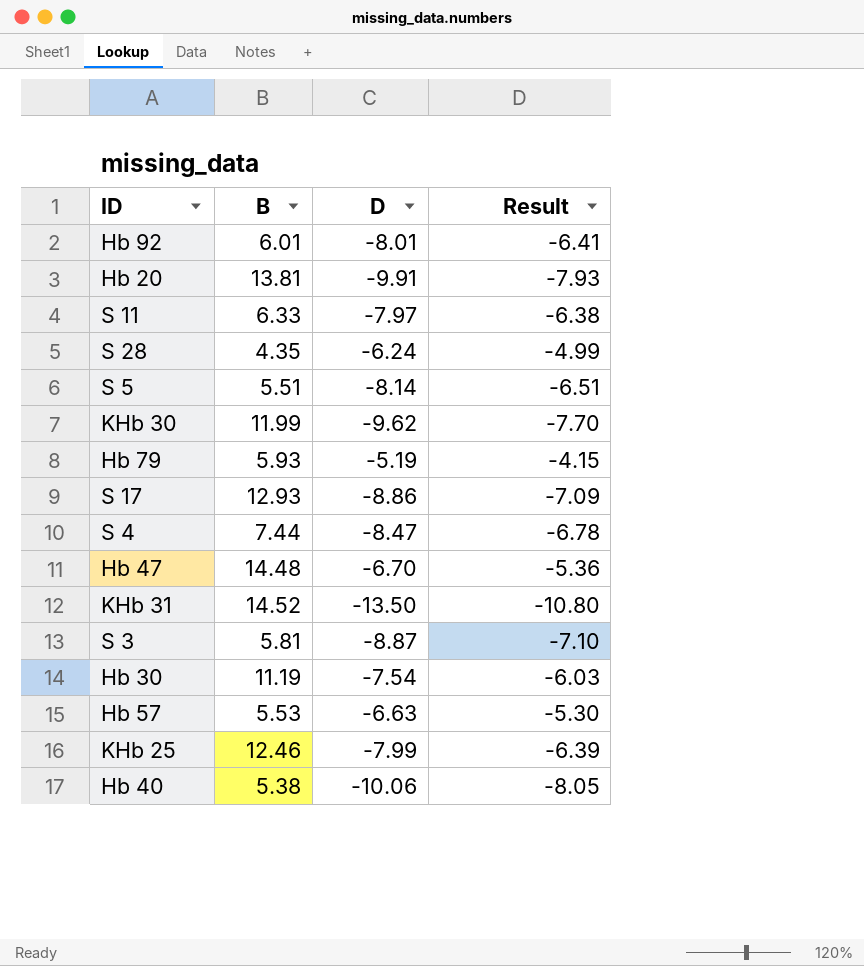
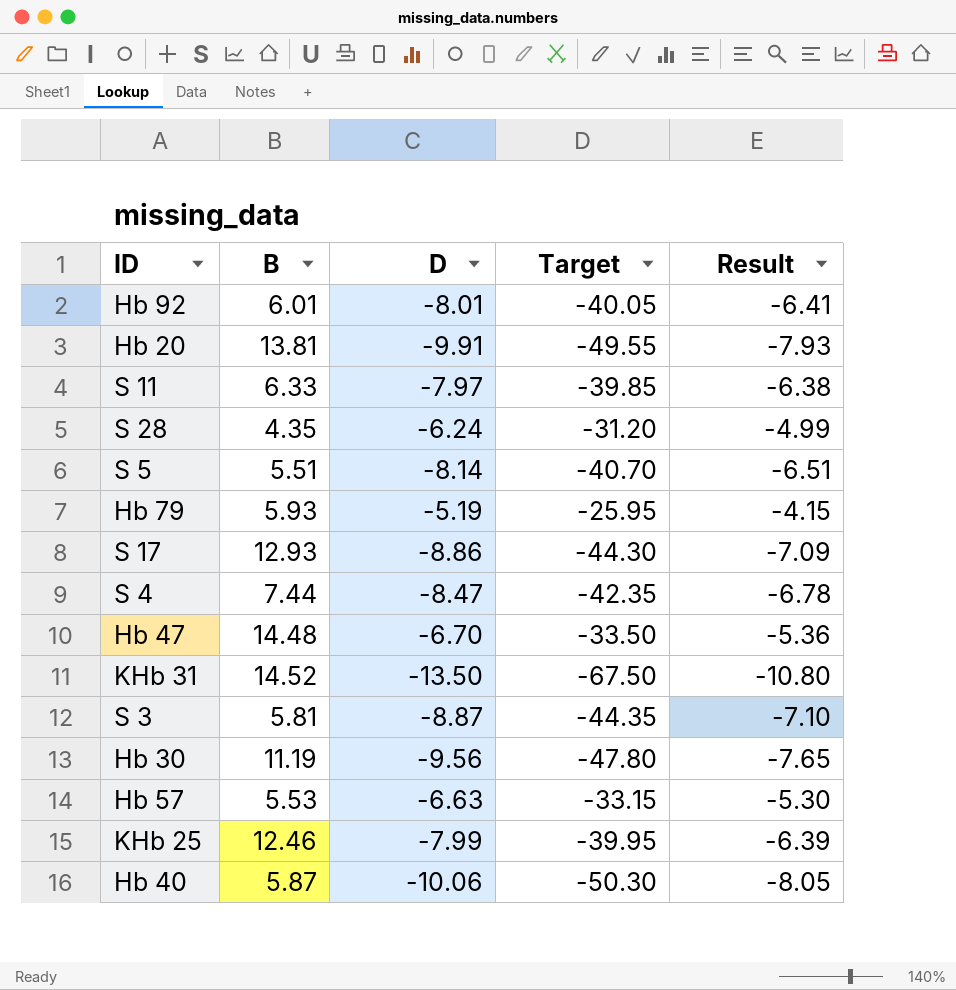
column Target | formula: none -> [D] * 5
row KHb 30: 11.99 | -9.62 | -7.70 -> none
Hb 30 | D: -7.54 -> -9.56
Hb 30 | Result: -6.03 -> -7.65
Hb 40 | B: 5.38 -> 5.87

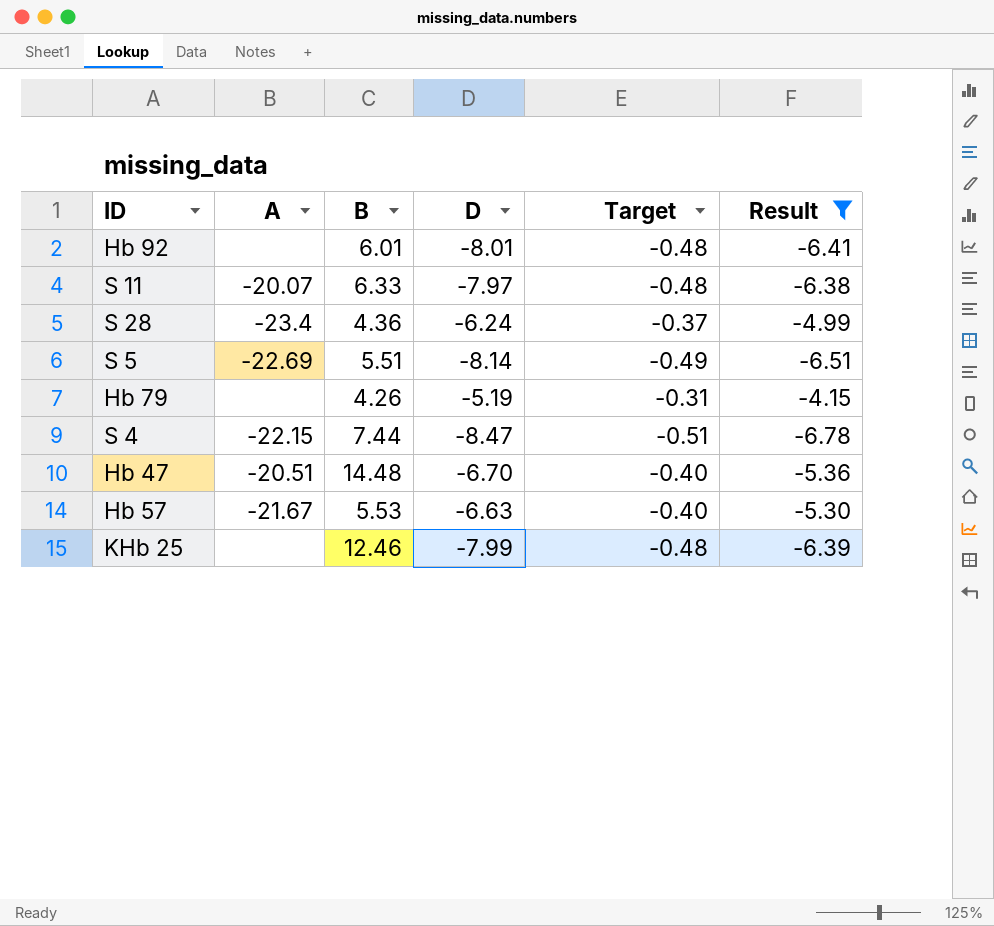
filter: none -> Result >= -6.78
column A | position: none -> 2
column Target | formula: [D] * 5 -> [D] * 0.06
S 28 | B: 4.35 -> 4.36
Hb 79 | B: 5.93 -> 4.26

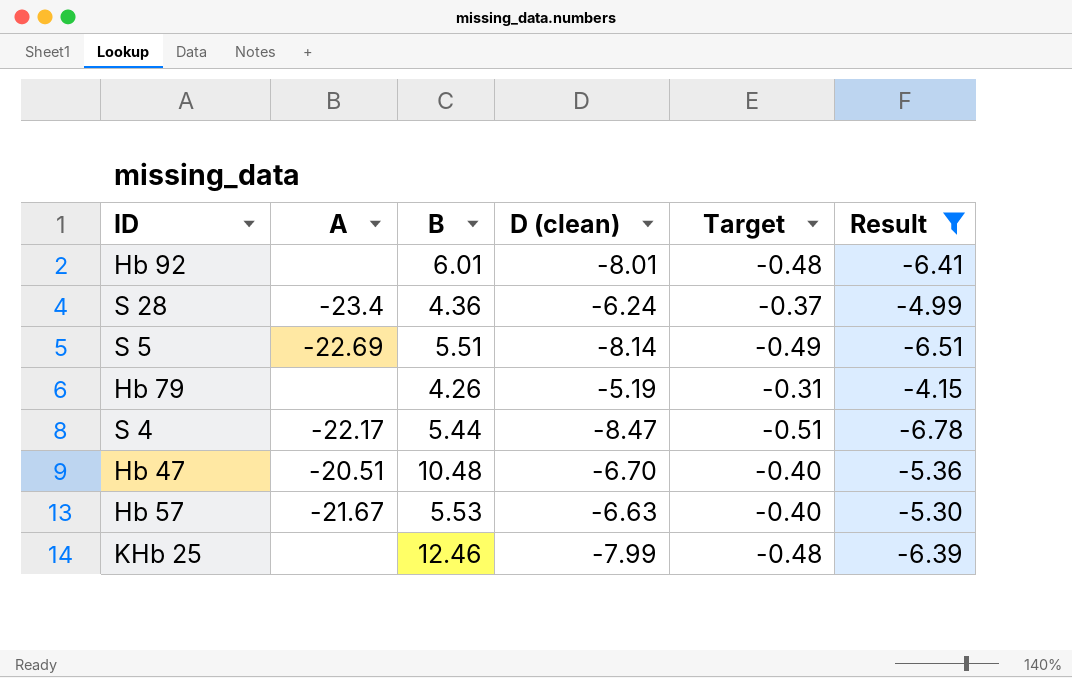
column name: D -> D (clean)
row S 11: -20.07 | 6.33 | -7.97 | -0.48 | -6.38 -> none
S 4 | A: -22.15 -> -22.17
S 4 | B: 7.44 -> 5.44
Hb 47 | B: 14.48 -> 10.48

